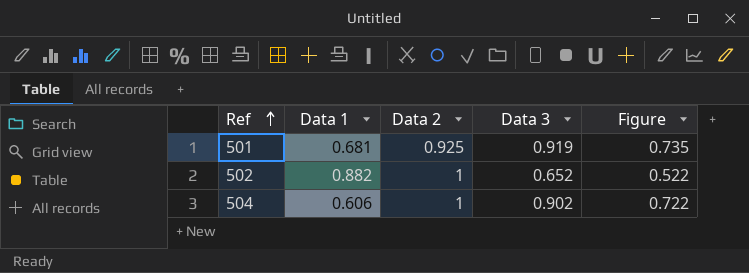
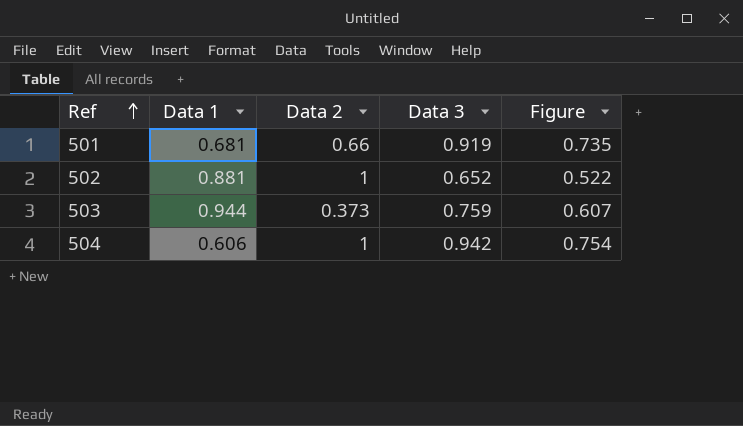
501 | Data 2: 0.925 -> 0.66
502 | Data 1: 0.882 -> 0.881
row 503: none -> 0.944 | 0.373 | 0.759 | 0.607
504 | Data 3: 0.902 -> 0.942
504 | Figure: 0.722 -> 0.754

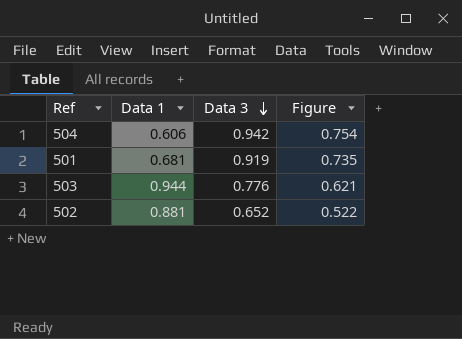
row order: Ref ascending -> Data 3 descending
column Data 2 | position: 3 -> none
503 | Data 3: 0.759 -> 0.776
503 | Figure: 0.607 -> 0.621

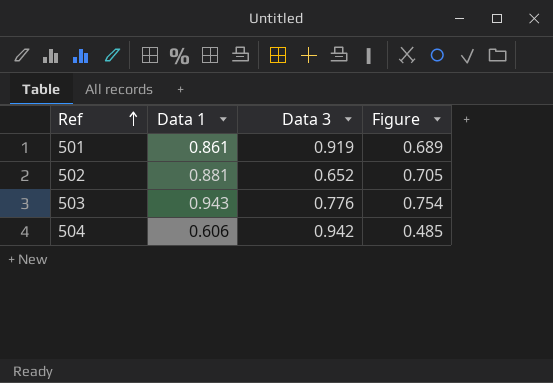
row order: Data 3 descending -> Ref ascending
column Figure | formula: [Data 3] * 0.8 -> [Data 1] * 0.8
501 | Data 1: 0.681 -> 0.861
503 | Data 1: 0.944 -> 0.943

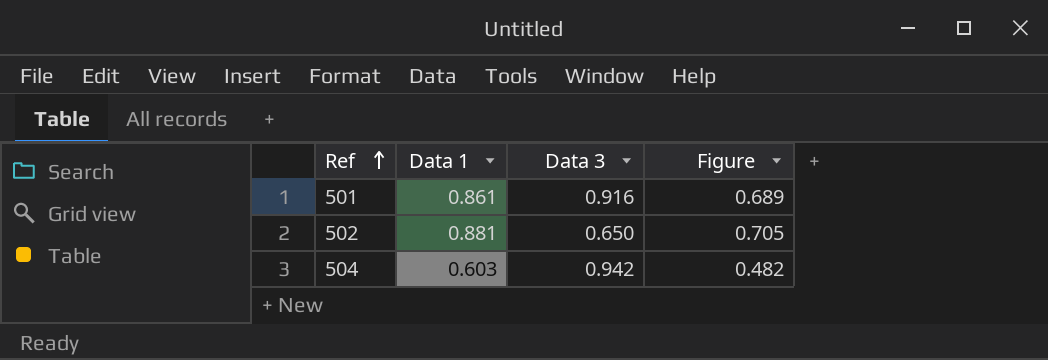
row 503: 0.943 | 0.776 | 0.754 -> none
501 | Data 3: 0.919 -> 0.916
502 | Data 3: 0.652 -> 0.650
504 | Data 1: 0.606 -> 0.603
504 | Figure: 0.485 -> 0.482

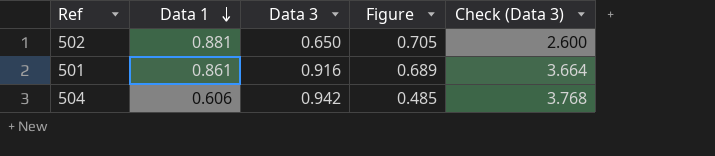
row order: Ref ascending -> Data 1 descending
column Check (Data 3) | formula: none -> [Data 3] * 4
504 | Data 1: 0.603 -> 0.606
504 | Figure: 0.482 -> 0.485

